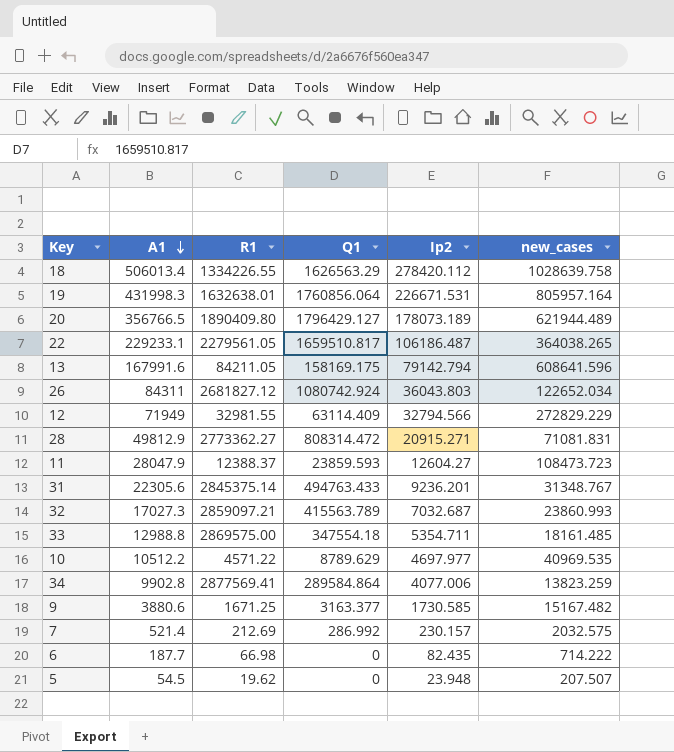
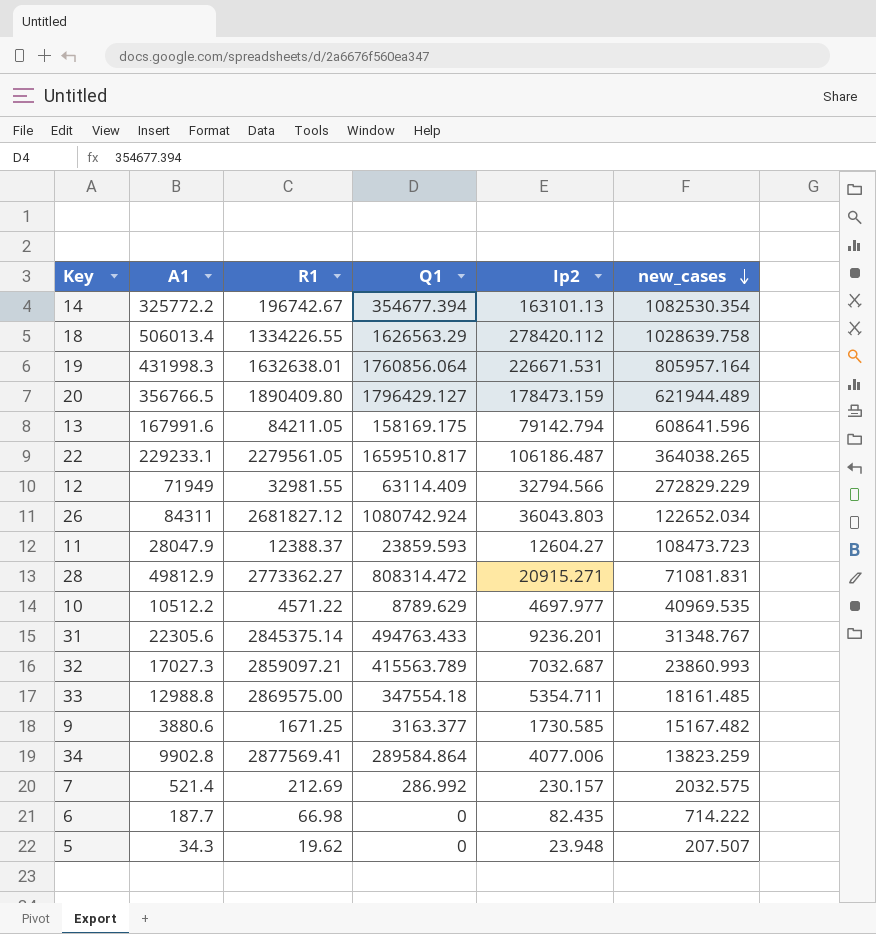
row order: A1 descending -> new_cases descending
row 14: none -> 325772.2 | 196742.67 | 354677.394 | 163101.13 | 1082530.354
20 | Ip2: 178073.189 -> 178473.159
5 | A1: 54.5 -> 34.3

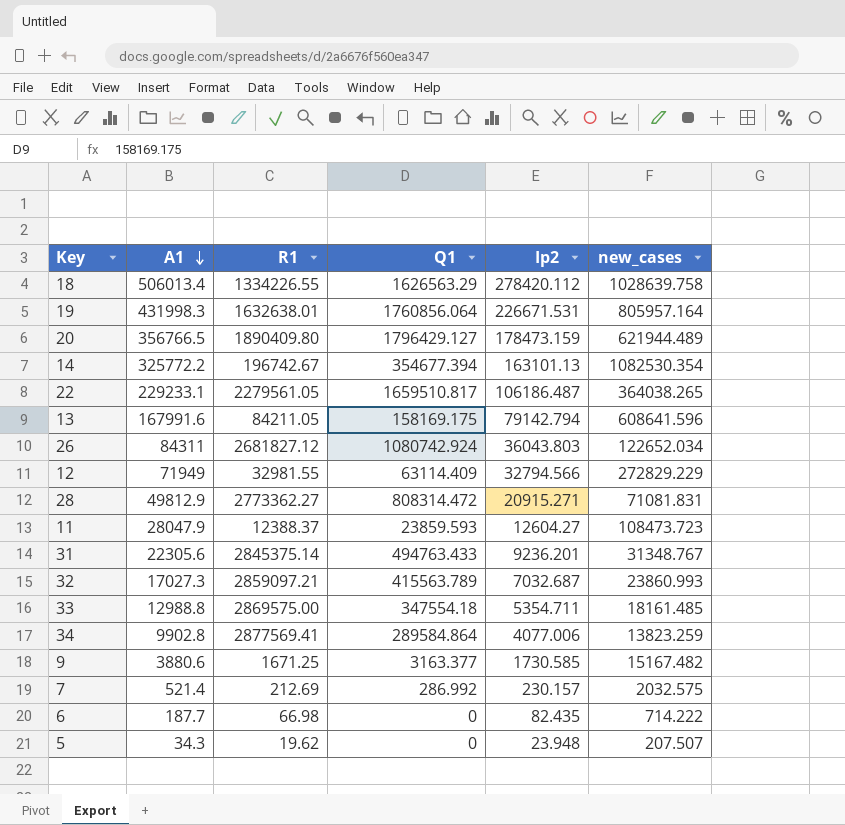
row order: new_cases descending -> A1 descending
row 10: 10512.2 | 4571.22 | 8789.629 | 4697.977 | 40969.535 -> none

